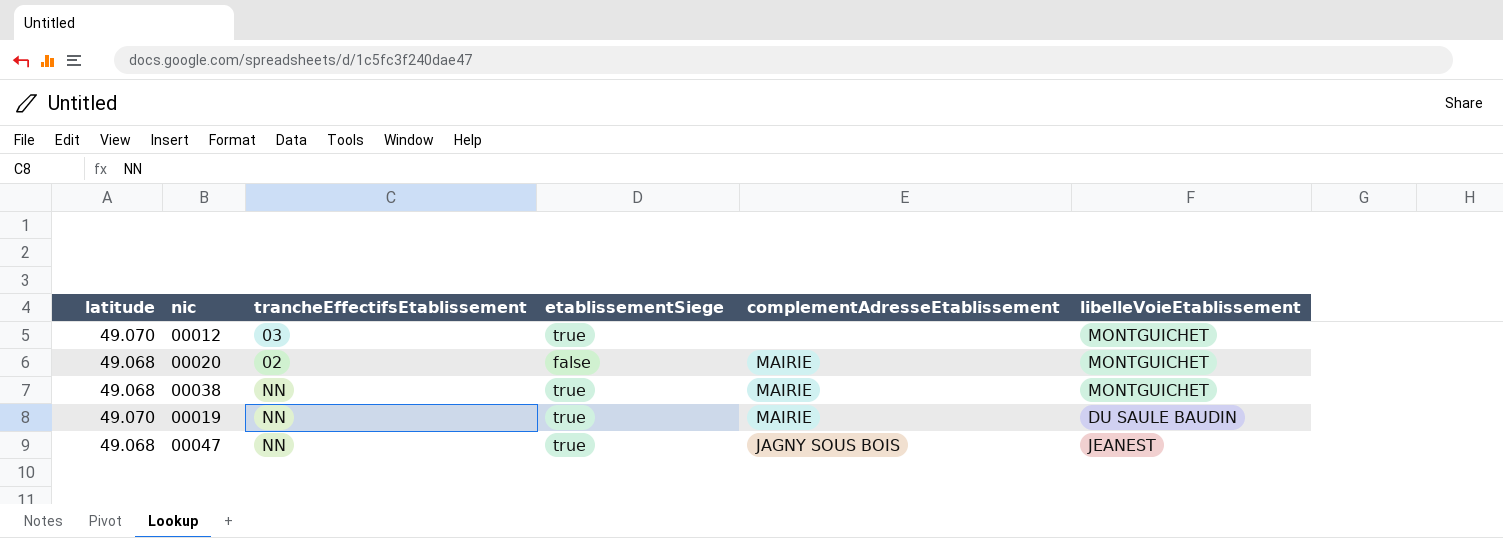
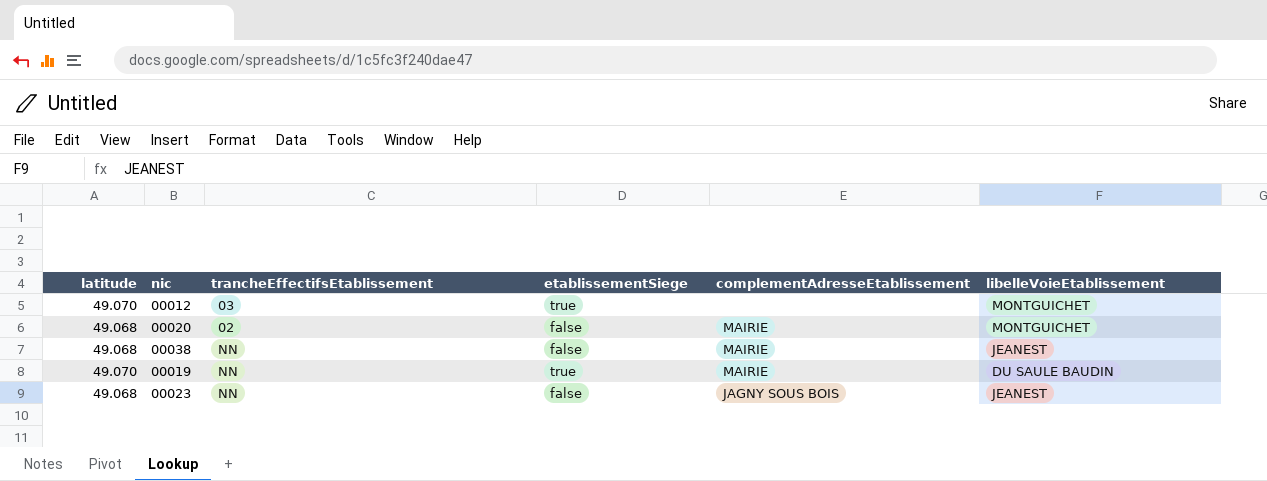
row 00047: 49.068 | NN | true | JAGNY SOUS BOIS | JEANEST -> none
00038 | etablissementSiege: true -> false
00038 | libelleVoieEtablissement: MONTGUICHET -> JEANEST
row 00023: none -> 49.068 | NN | false | JAGNY SOUS BOIS | JEANEST

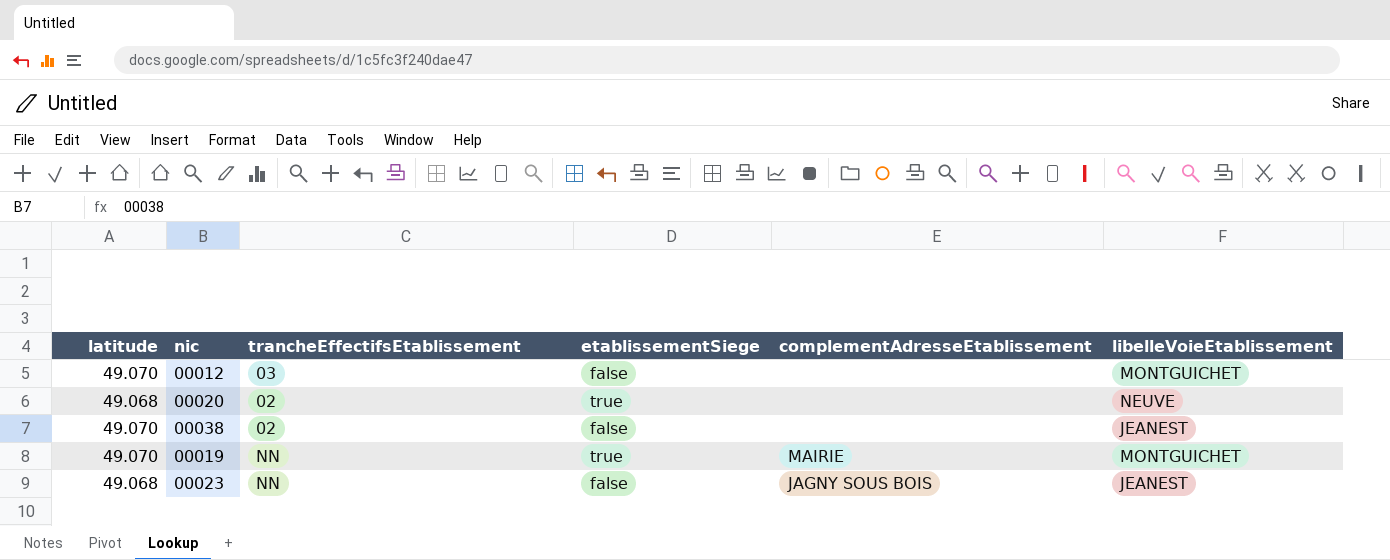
00012 | etablissementSiege: true -> false
00020 | etablissementSiege: false -> true
00020 | complementAdresseEtablissement: MAIRIE -> none
00020 | libelleVoieEtablissement: MONTGUICHET -> NEUVE
00038 | latitude: 49.068 -> 49.070
00038 | trancheEffectifsEtablissement: NN -> 02
00038 | complementAdresseEtablissement: MAIRIE -> none
00019 | libelleVoieEtablissement: DU SAULE BAUDIN -> MONTGUICHET

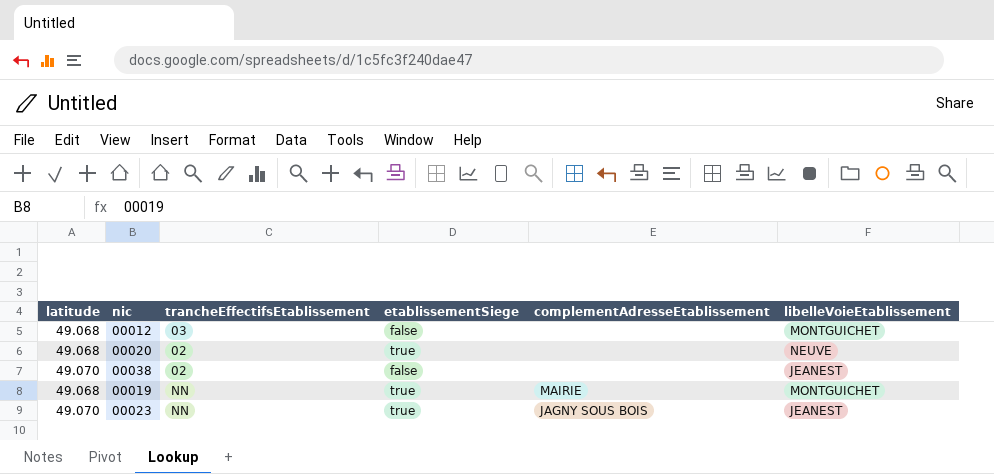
00012 | latitude: 49.070 -> 49.068
00019 | latitude: 49.070 -> 49.068
00023 | latitude: 49.068 -> 49.070
00023 | etablissementSiege: false -> true

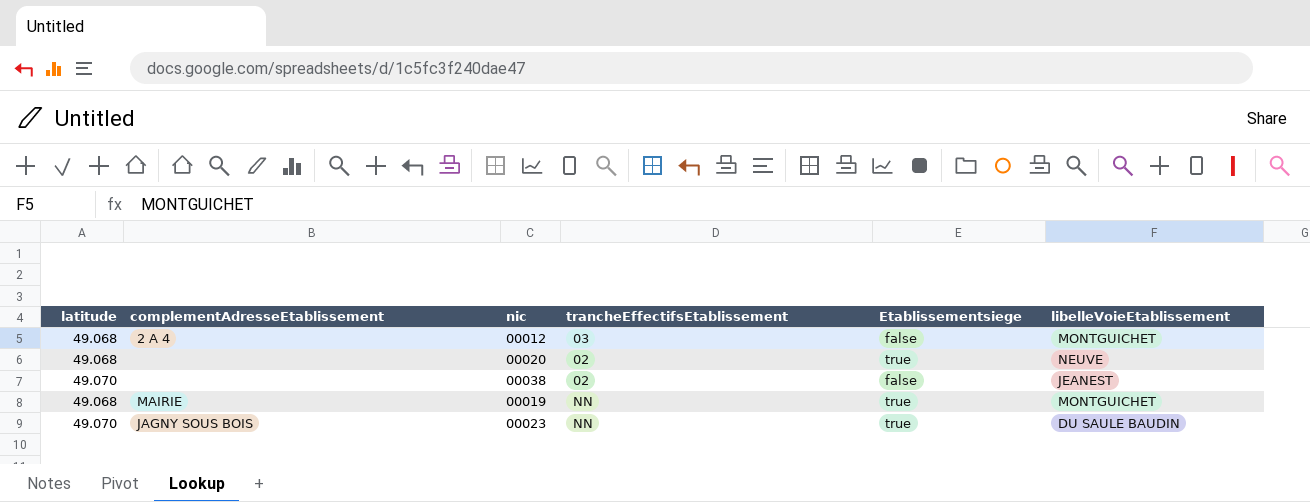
column complementAdresseEtablissement | position: 5 -> 2
column name: etablissementSiege -> Etablissementsiege
00012 | complementAdresseEtablissement: none -> 2 A 4
00023 | libelleVoieEtablissement: JEANEST -> DU SAULE BAUDIN

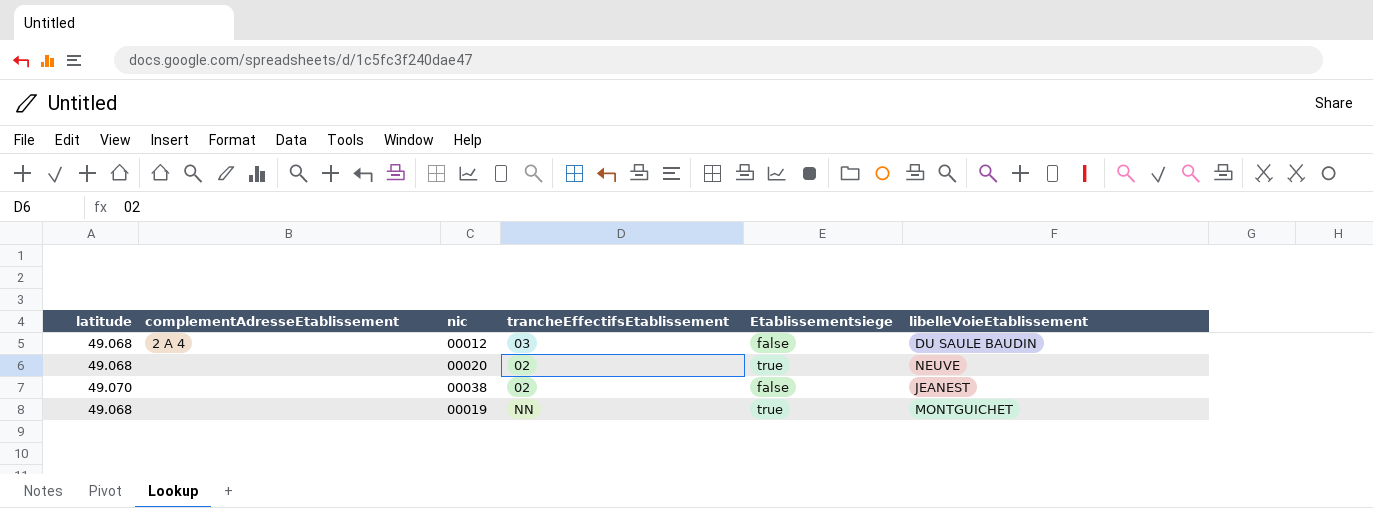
row 00023: 49.070 | JAGNY SOUS BOIS | NN | true | DU SAULE BAUDIN -> none
00012 | libelleVoieEtablissement: MONTGUICHET -> DU SAULE BAUDIN
00019 | complementAdresseEtablissement: MAIRIE -> none

